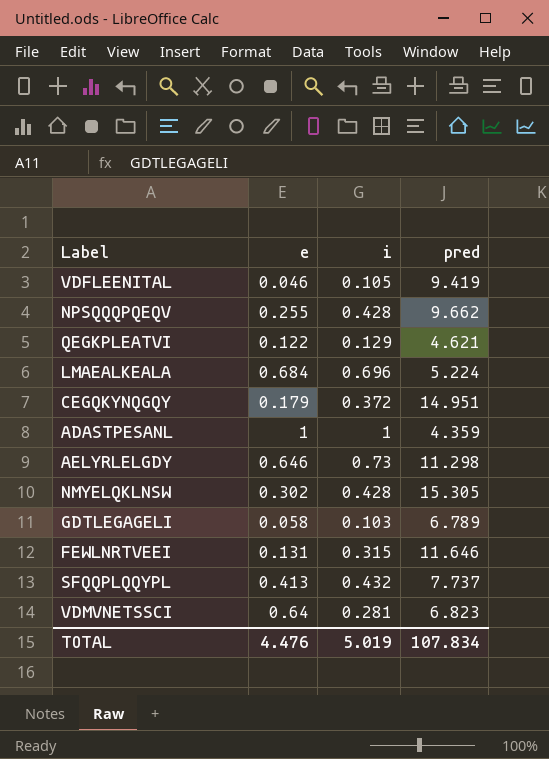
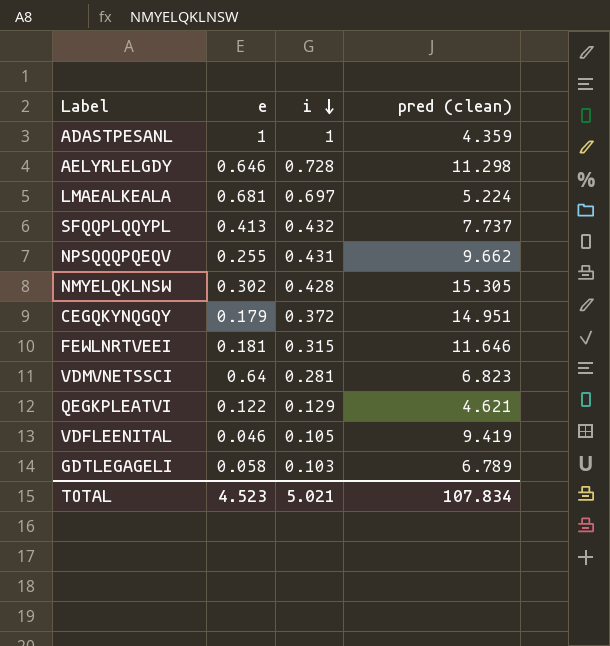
row order: none -> i descending
column name: pred -> pred (clean)
AELYRLELGDY | i: 0.73 -> 0.728
LMAEALKEALA | e: 0.684 -> 0.681
LMAEALKEALA | i: 0.696 -> 0.697
NPSQQQPQEQV | i: 0.428 -> 0.431
FEWLNRTVEEI | e: 0.131 -> 0.181
TOTAL | e: 4.476 -> 4.523
TOTAL | i: 5.019 -> 5.021

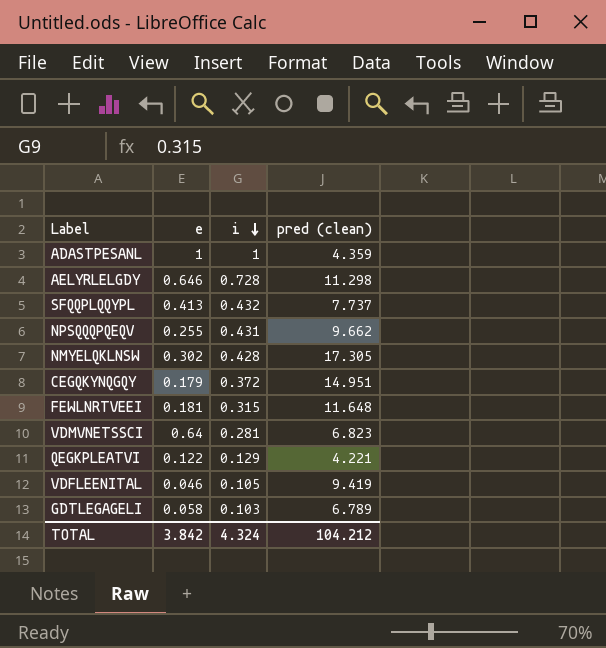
row LMAEALKEALA: 0.681 | 0.697 | 5.224 -> none
NMYELQKLNSW | pred (clean): 15.305 -> 17.305
FEWLNRTVEEI | pred (clean): 11.646 -> 11.648
QEGKPLEATVI | pred (clean): 4.621 -> 4.221
TOTAL | e: 4.523 -> 3.842
TOTAL | i: 5.021 -> 4.324
TOTAL | pred (clean): 107.834 -> 104.212

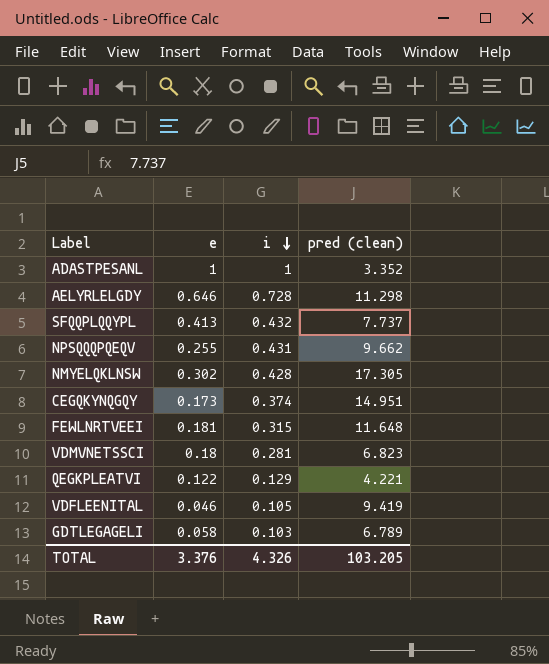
ADASTPESANL | pred (clean): 4.359 -> 3.352
CEGQKYNQGQY | e: 0.179 -> 0.173
CEGQKYNQGQY | i: 0.372 -> 0.374
VDMVNETSSCI | e: 0.64 -> 0.18
TOTAL | e: 3.842 -> 3.376
TOTAL | i: 4.324 -> 4.326
TOTAL | pred (clean): 104.212 -> 103.205

